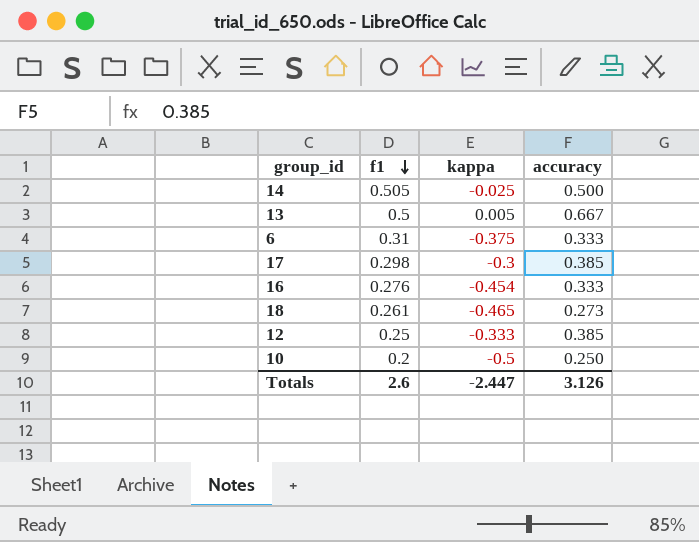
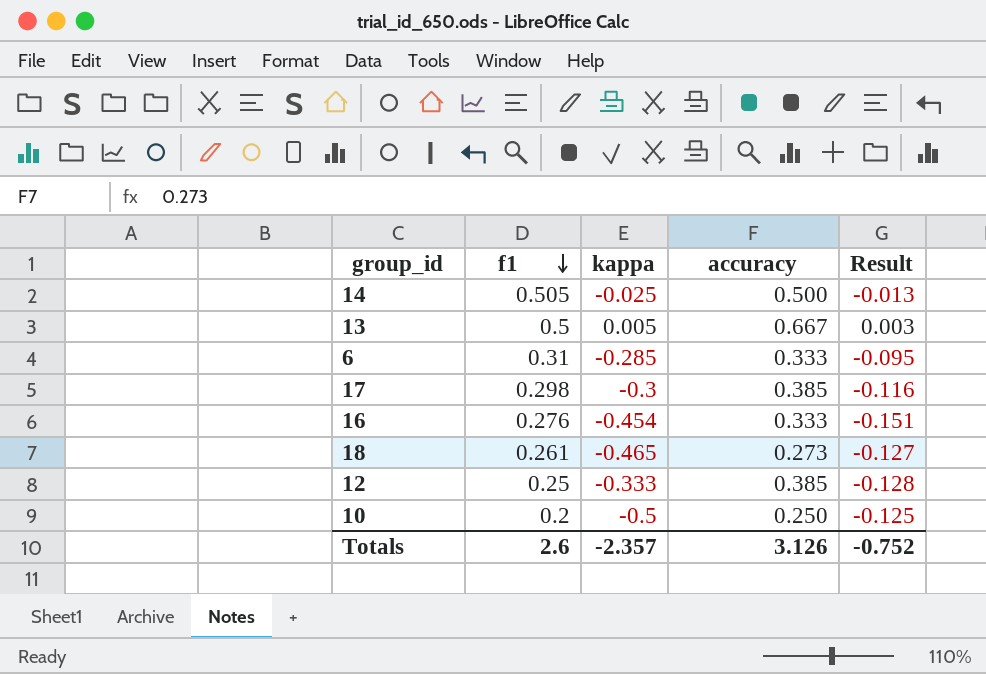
column Result | formula: none -> [kappa] * [accuracy]
6 | kappa: -0.375 -> -0.285
Totals | kappa: -2.447 -> -2.357

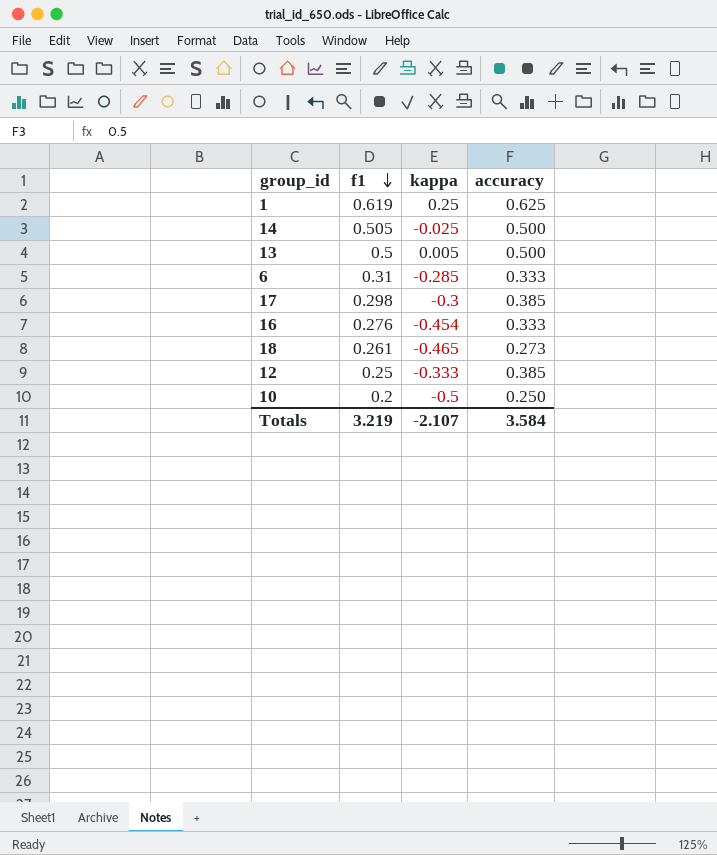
column Result | formula: [kappa] * [accuracy] -> none
row 1: none -> 0.619 | 0.25 | 0.625
13 | accuracy: 0.667 -> 0.500
Totals | f1: 2.6 -> 3.219
Totals | kappa: -2.357 -> -2.107
Totals | accuracy: 3.126 -> 3.584

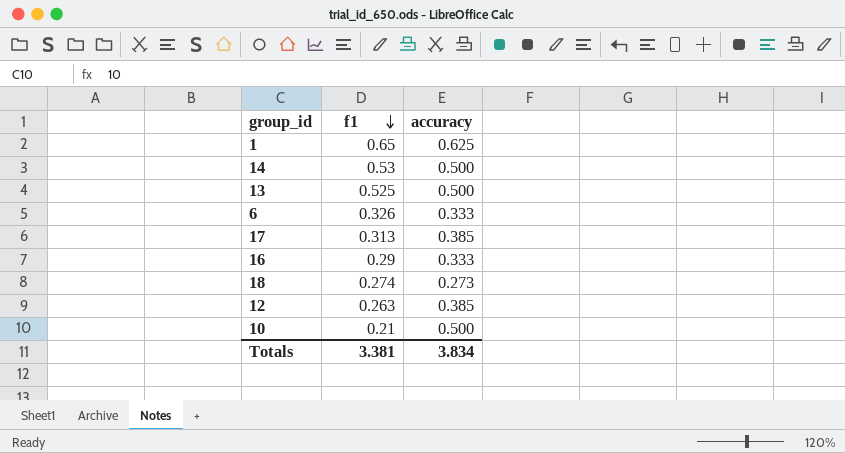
column kappa | position: 3 -> none
1 | f1: 0.619 -> 0.65
14 | f1: 0.505 -> 0.53
13 | f1: 0.5 -> 0.525
6 | f1: 0.31 -> 0.326
17 | f1: 0.298 -> 0.313
16 | f1: 0.276 -> 0.29
18 | f1: 0.261 -> 0.274
12 | f1: 0.25 -> 0.263
10 | f1: 0.2 -> 0.21
10 | accuracy: 0.250 -> 0.500
Totals | f1: 3.219 -> 3.381
Totals | accuracy: 3.584 -> 3.834

